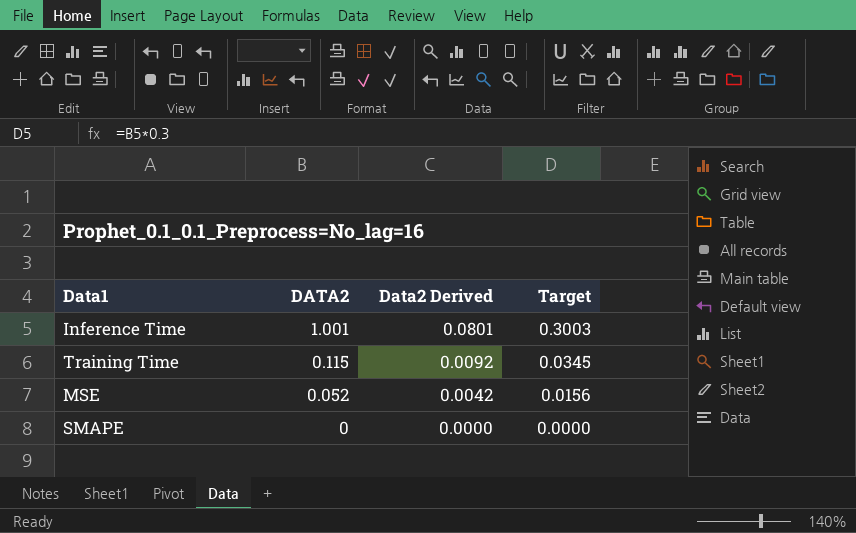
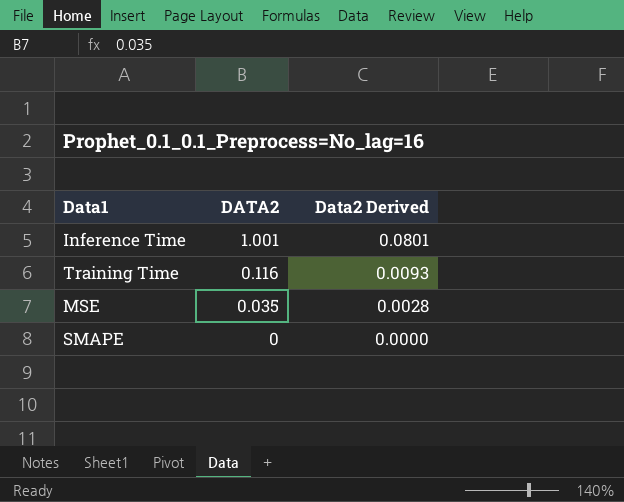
column Target | formula: [DATA2] * 0.3 -> none
Training Time | DATA2: 0.115 -> 0.116
Training Time | Data2 Derived: 0.0092 -> 0.0093
MSE | DATA2: 0.052 -> 0.035
MSE | Data2 Derived: 0.0042 -> 0.0028

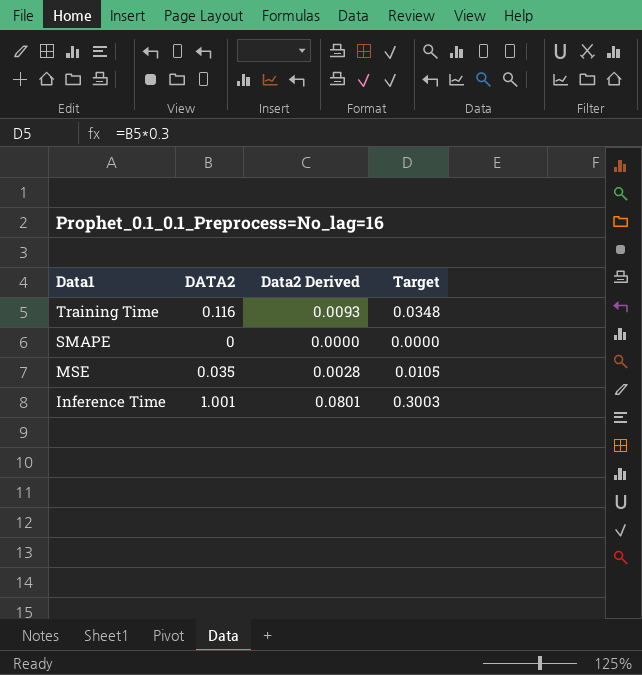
row order: DATA2 descending -> Data1 descending
column Target | formula: none -> [DATA2] * 0.3

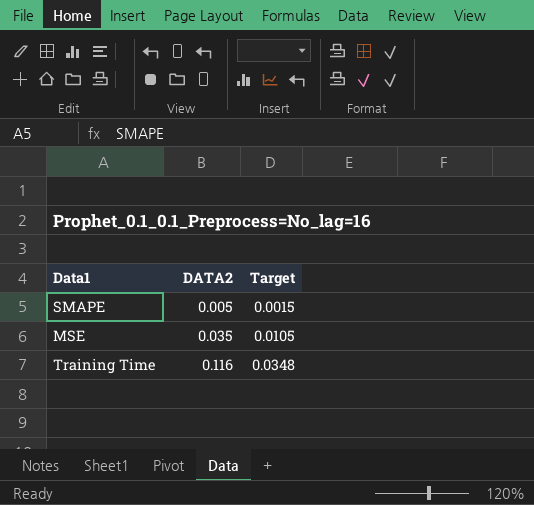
row order: Data1 descending -> DATA2 ascending
column Data2 Derived | formula: [DATA2] * 0.08 -> none
row Inference Time: 1.001 | 0.0801 | 0.3003 -> none
SMAPE | DATA2: 0 -> 0.005
SMAPE | Target: 0.0000 -> 0.0015

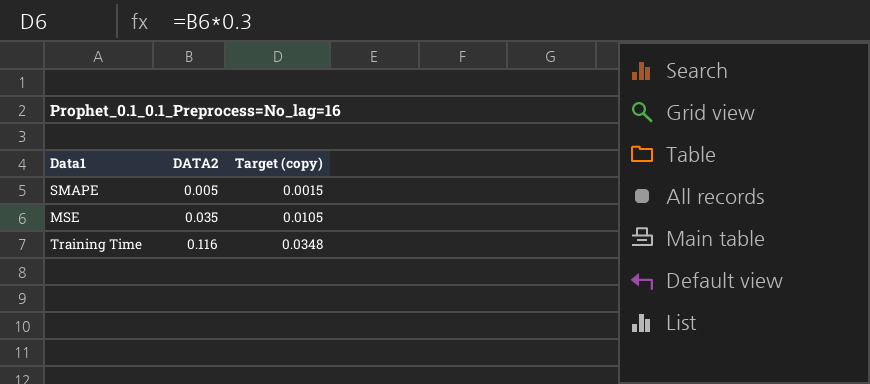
column name: Target -> Target (copy)

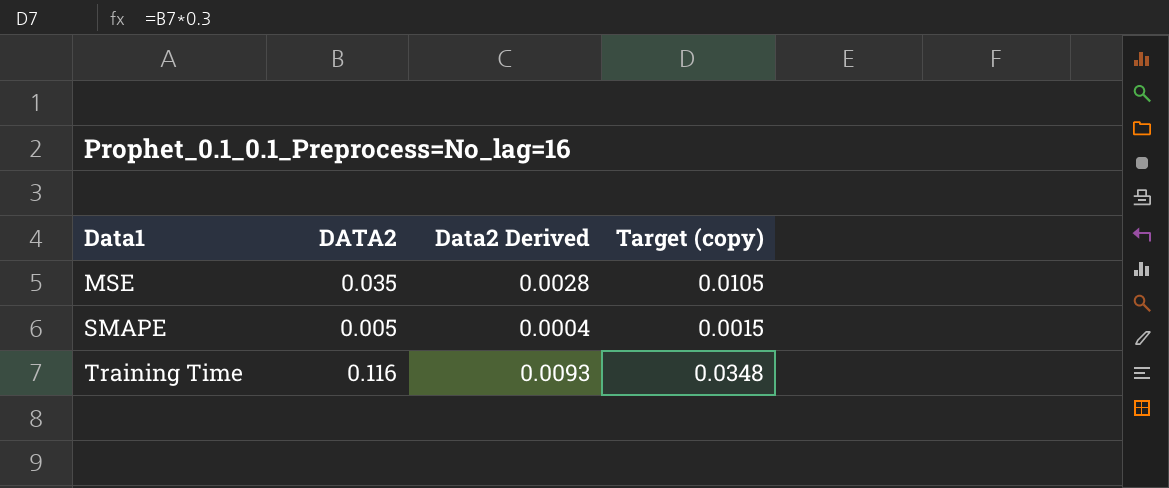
row order: DATA2 ascending -> Data1 ascending
column Data2 Derived | formula: none -> [DATA2] * 0.08

